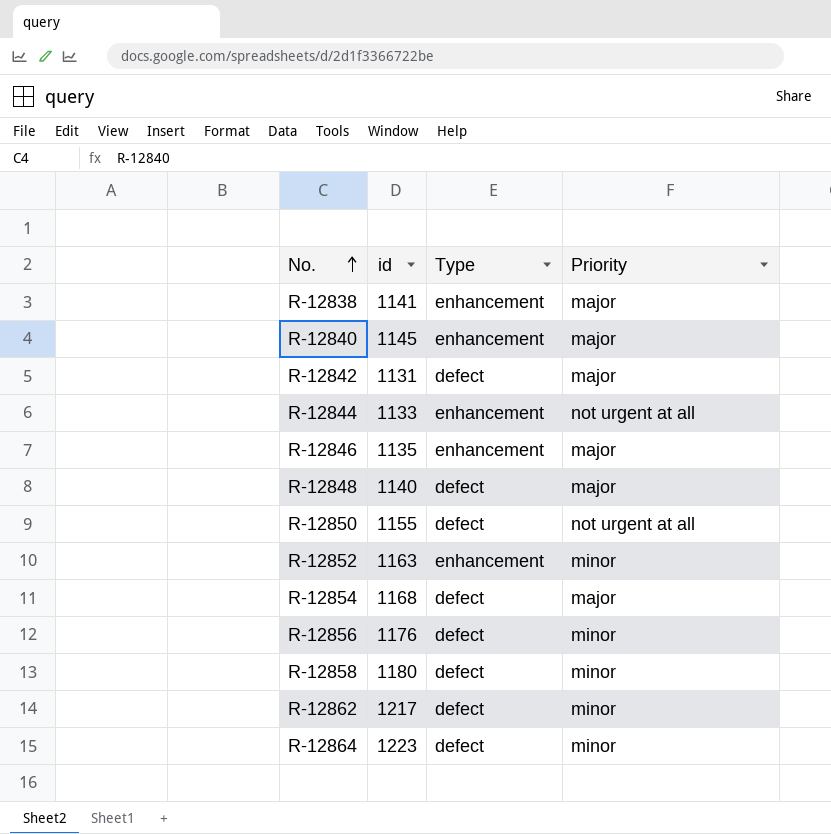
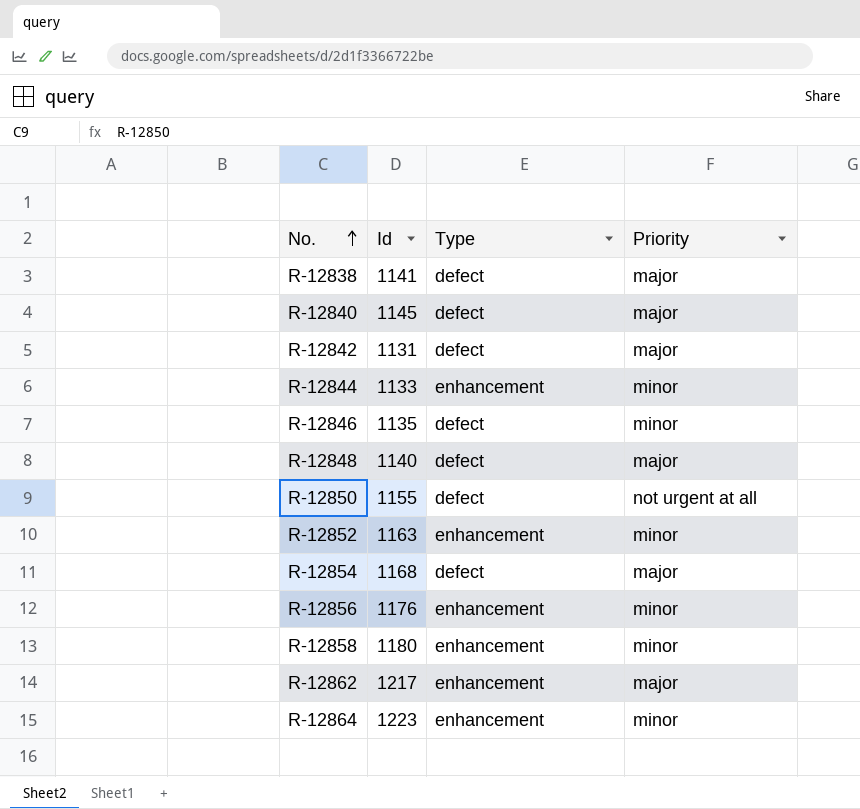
column name: id -> Id
R-12838 | Type: enhancement -> defect
R-12840 | Type: enhancement -> defect
R-12844 | Priority: not urgent at all -> minor
R-12846 | Type: enhancement -> defect
R-12846 | Priority: major -> minor
R-12856 | Type: defect -> enhancement
R-12858 | Type: defect -> enhancement
R-12862 | Type: defect -> enhancement
R-12862 | Priority: minor -> major
R-12864 | Type: defect -> enhancement

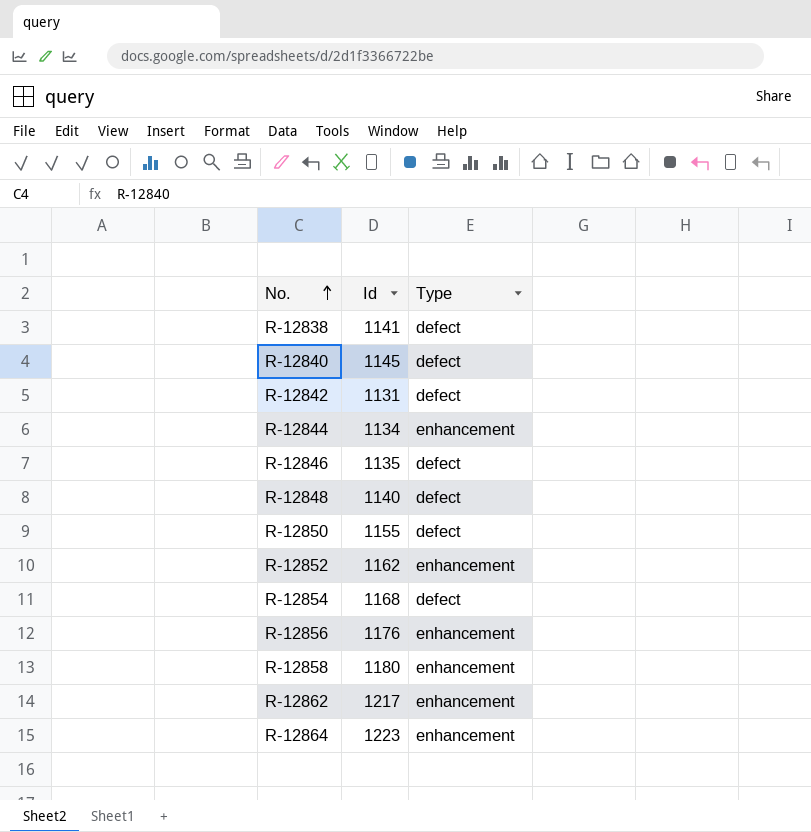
column Priority | position: 4 -> none
R-12844 | Id: 1133 -> 1134
R-12852 | Id: 1163 -> 1162

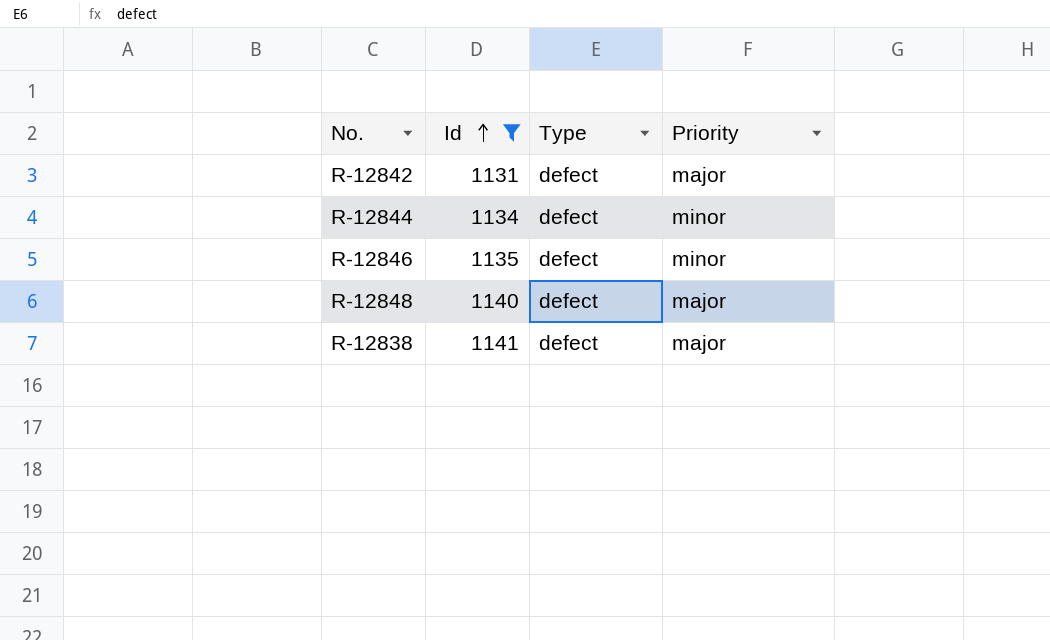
filter: none -> Id <= 1141
row order: No. ascending -> Id ascending
column Priority | position: none -> 4
R-12844 | Type: enhancement -> defect

